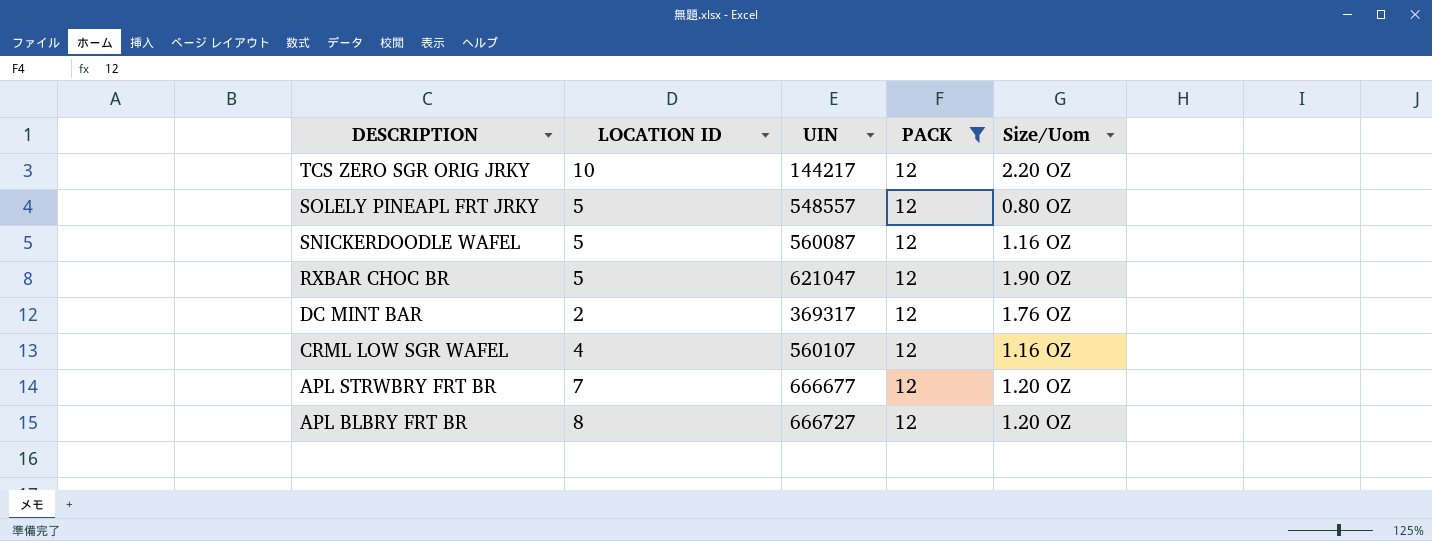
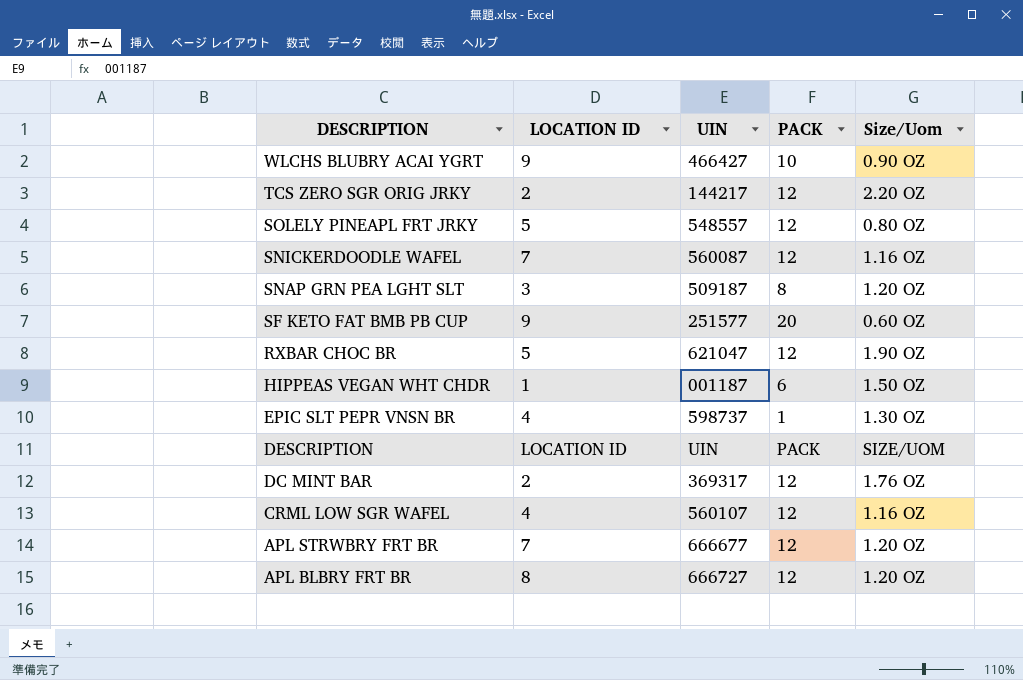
filter: PACK = 12 -> none
TCS ZERO SGR ORIG JRKY | LOCATION ID: 10 -> 2
SNICKERDOODLE WAFEL | LOCATION ID: 5 -> 7

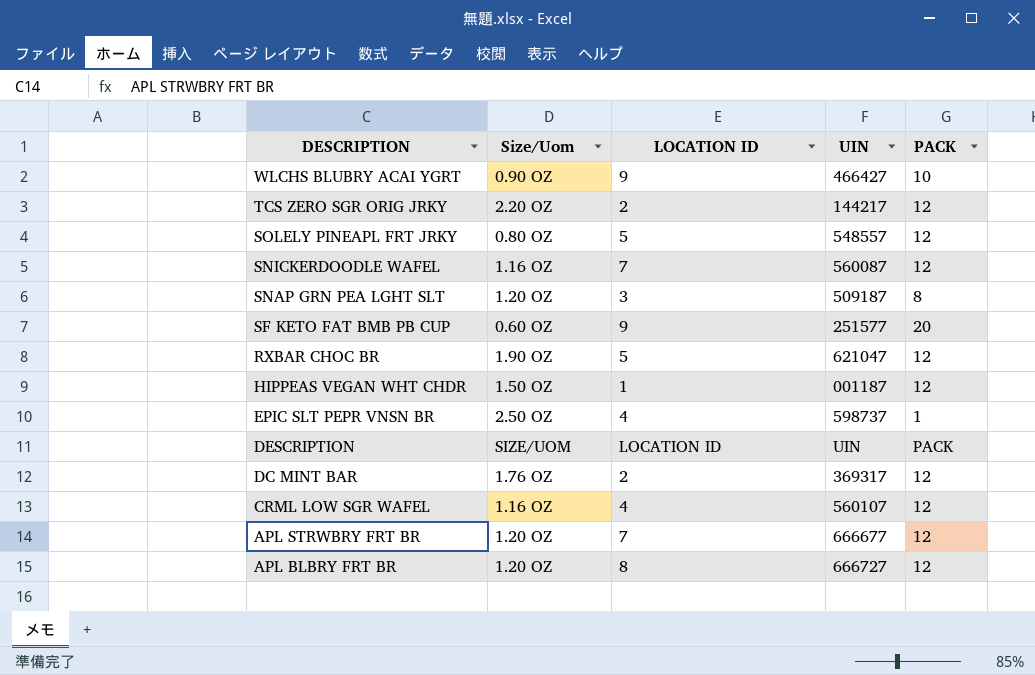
column Size/Uom | position: 5 -> 2
HIPPEAS VEGAN WHT CHDR | PACK: 6 -> 12
EPIC SLT PEPR VNSN BR | Size/Uom: 1.30 OZ -> 2.50 OZ

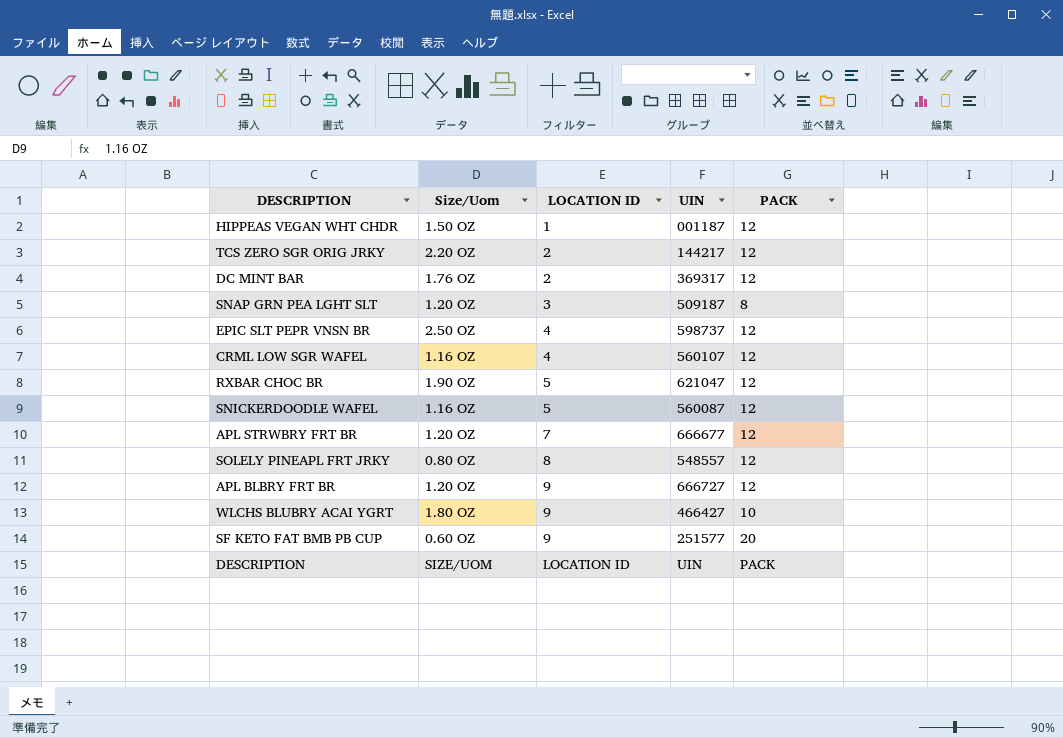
row order: DESCRIPTION descending -> LOCATION ID ascending
EPIC SLT PEPR VNSN BR | PACK: 1 -> 12
SNICKERDOODLE WAFEL | LOCATION ID: 7 -> 5
SOLELY PINEAPL FRT JRKY | LOCATION ID: 5 -> 8
APL BLBRY FRT BR | LOCATION ID: 8 -> 9
WLCHS BLUBRY ACAI YGRT | Size/Uom: 0.90 OZ -> 1.80 OZ

